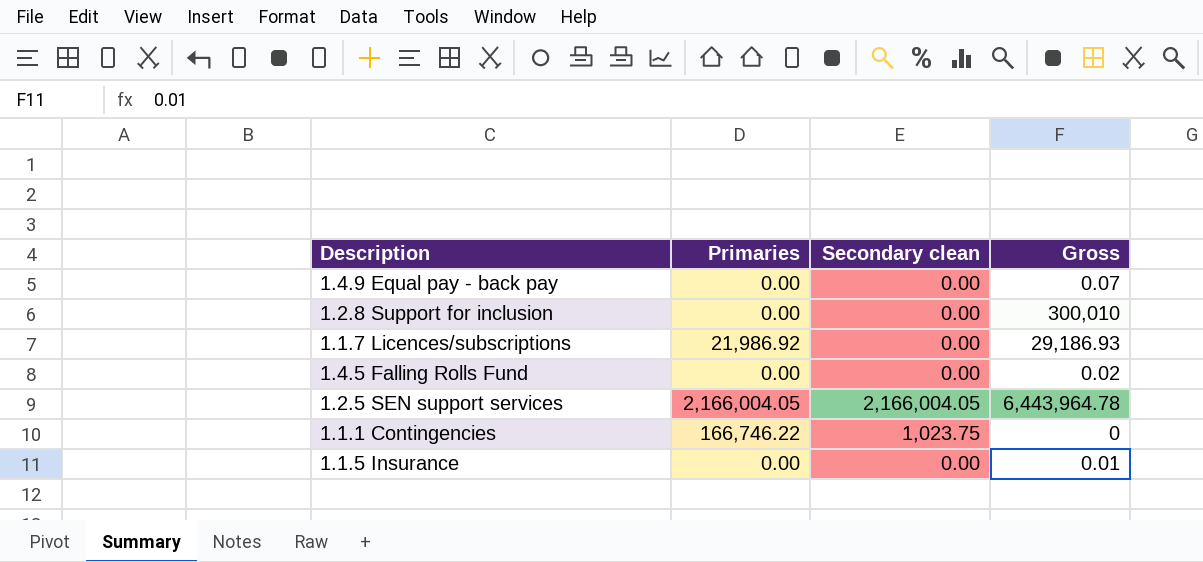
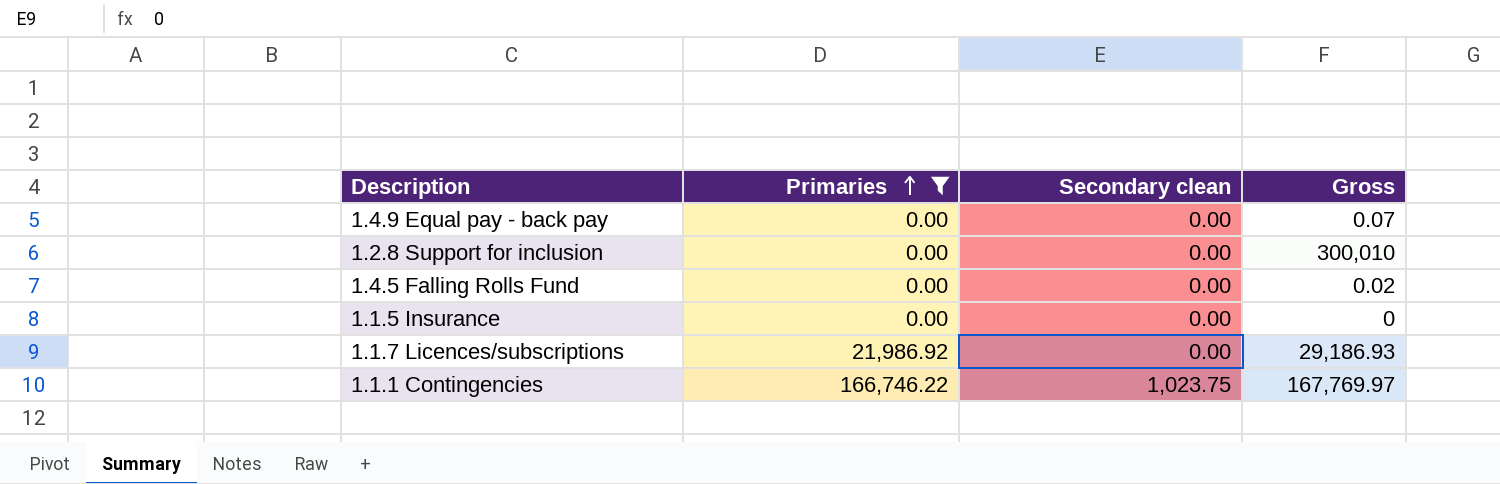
filter: none -> Primaries != 2,166,004.05
row order: none -> Primaries ascending
1.1.5 Insurance | Gross: 0.01 -> 0
1.1.1 Contingencies | Gross: 0 -> 167,769.97

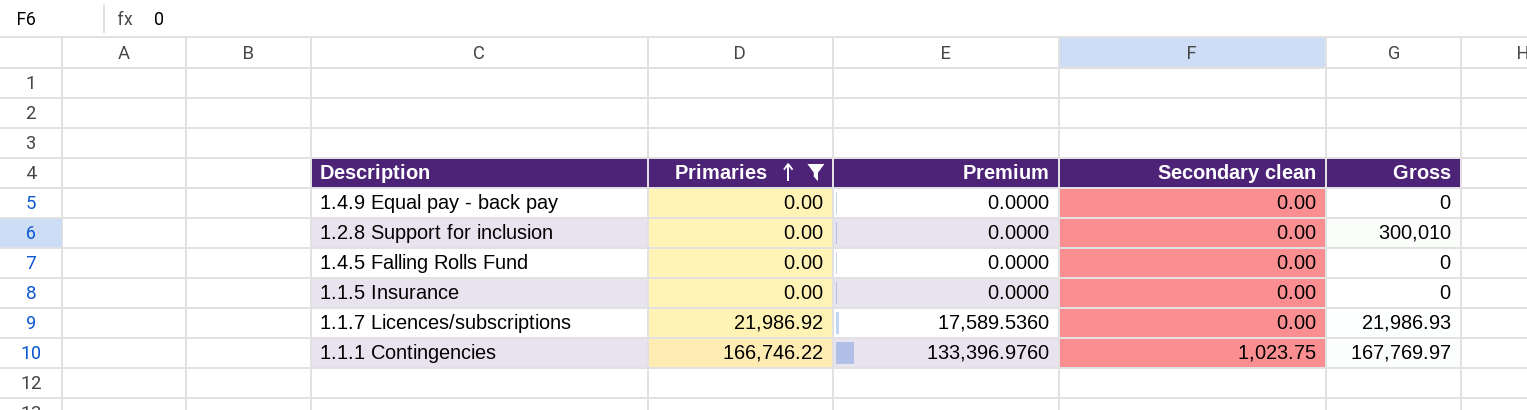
column Premium | formula: none -> [Primaries] * 0.8
1.4.9 Equal pay - back pay | Gross: 0.07 -> 0
1.4.5 Falling Rolls Fund | Gross: 0.02 -> 0
1.1.7 Licences/subscriptions | Gross: 29,186.93 -> 21,986.93

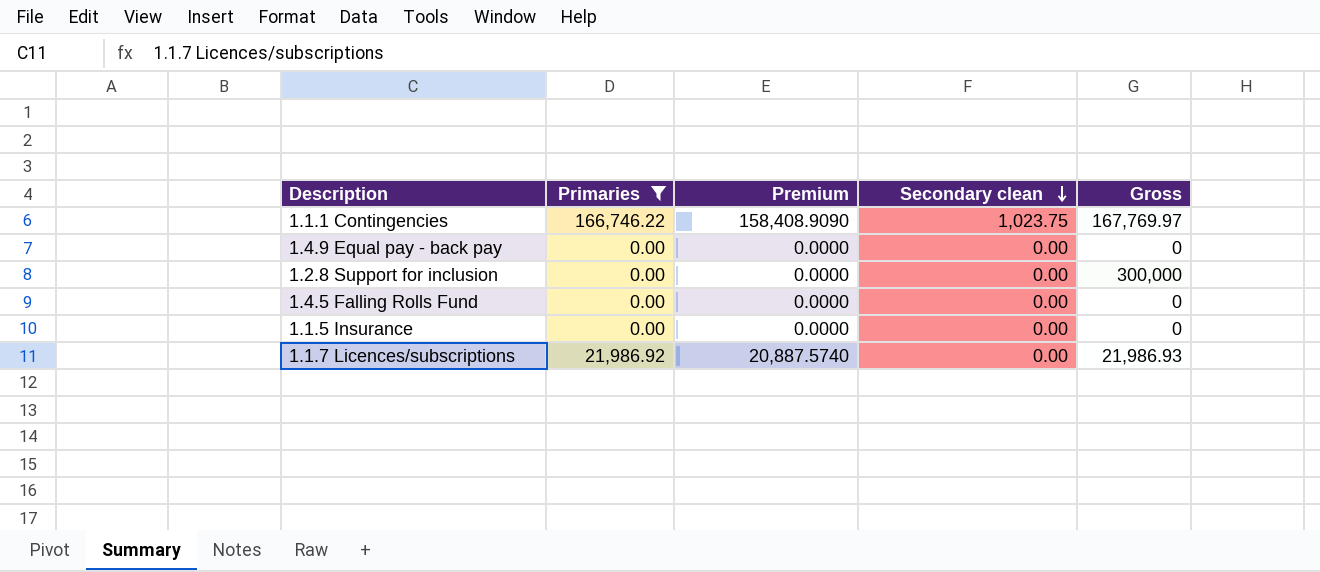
row order: Primaries ascending -> Secondary clean descending
column Premium | formula: [Primaries] * 0.8 -> [Primaries] * 0.95
1.2.8 Support for inclusion | Gross: 300,010 -> 300,000

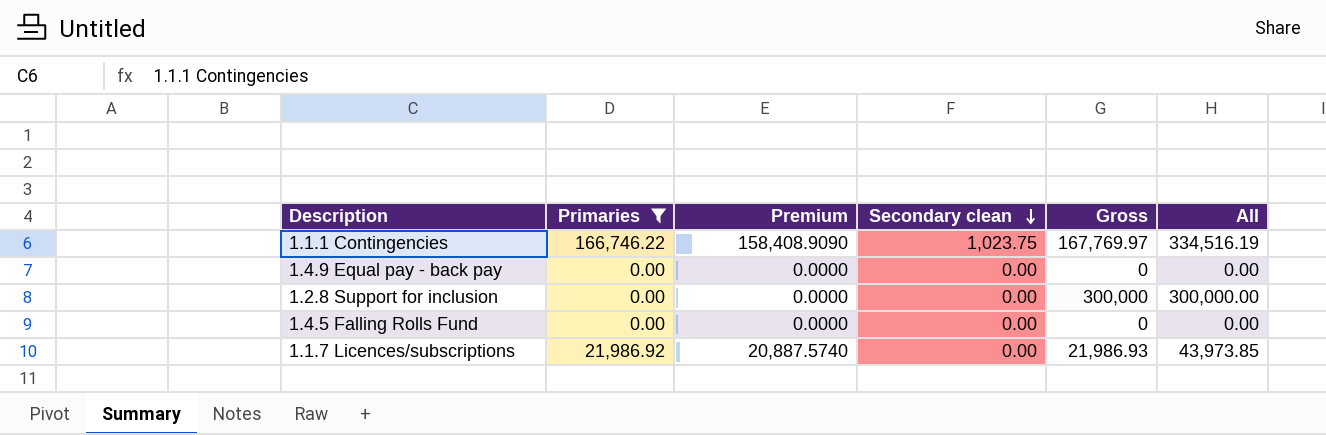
column All | formula: none -> [Primaries] + [Gross]
row 1.1.5 Insurance: 0.00 | 0.0000 | 0.00 | 0 -> none

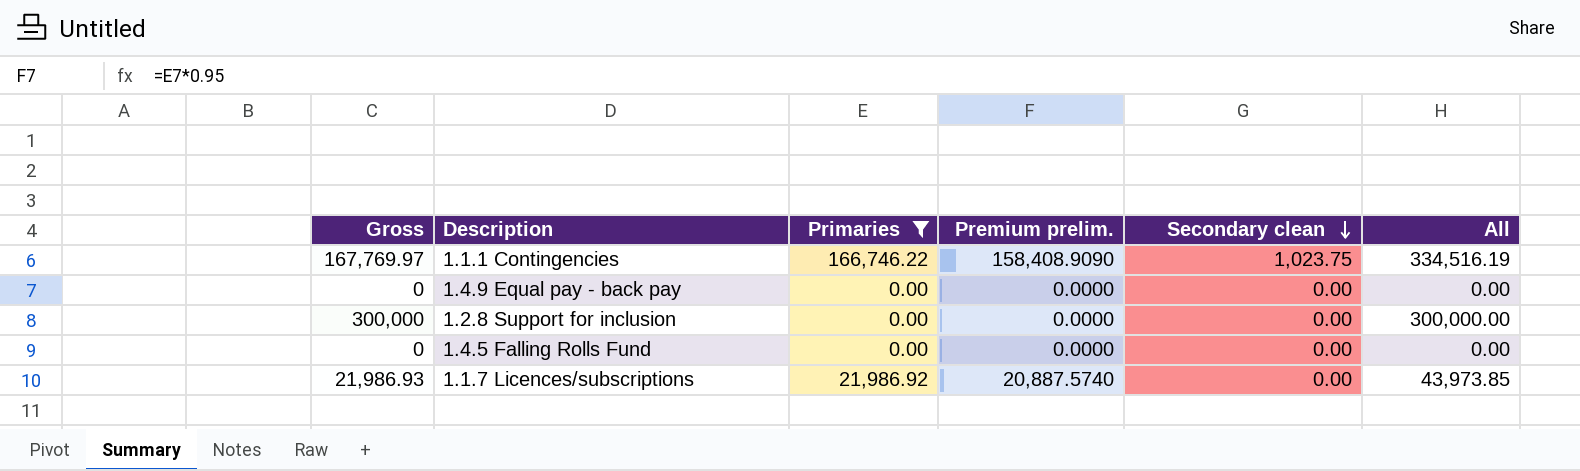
column Gross | position: 5 -> 1
column name: Premium -> Premium prelim.

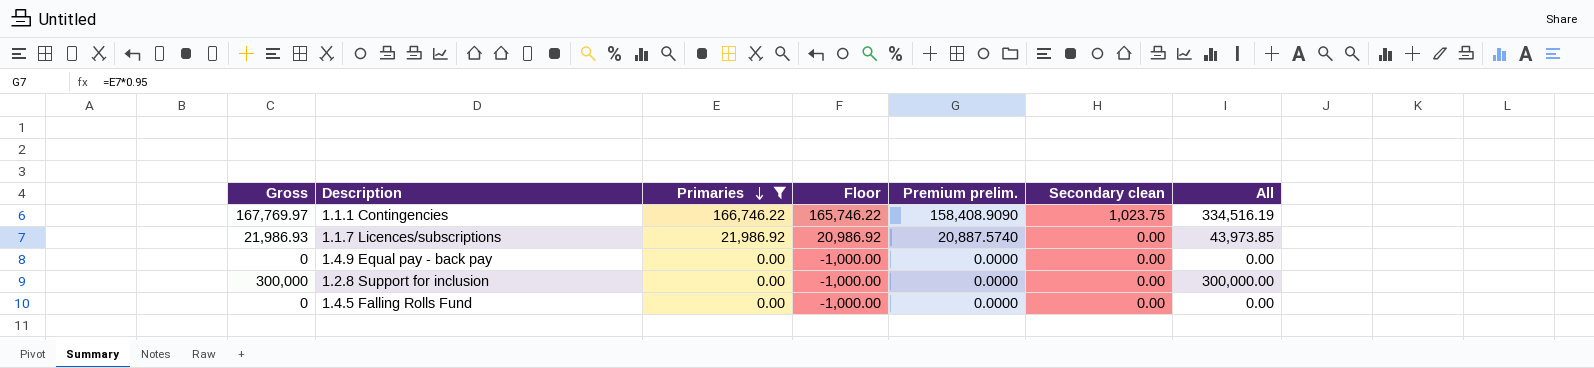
row order: Secondary clean descending -> Primaries descending
column Floor | formula: none -> [Primaries] - 1000

